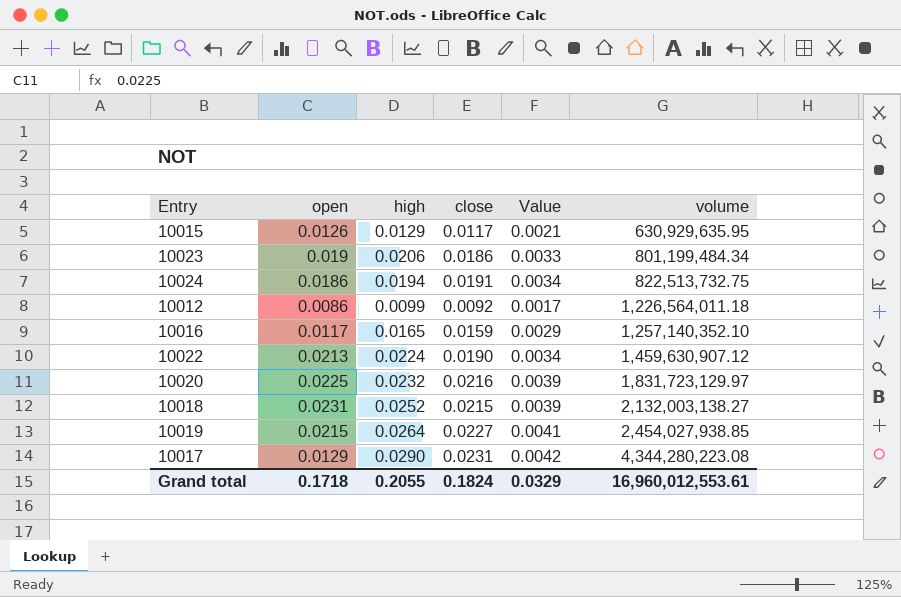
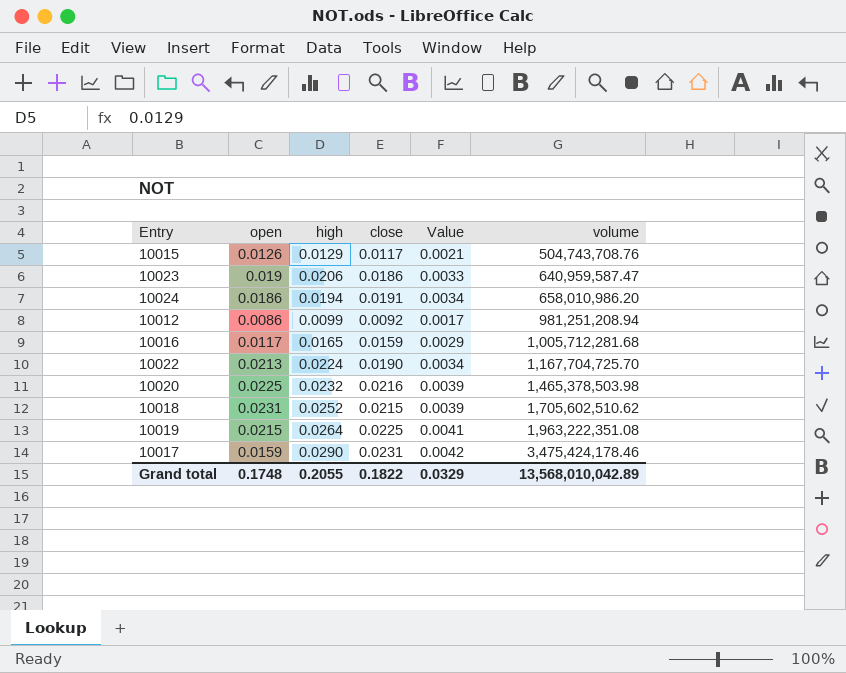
10015 | volume: 630,929,635.95 -> 504,743,708.76
10023 | volume: 801,199,484.34 -> 640,959,587.47
10024 | volume: 822,513,732.75 -> 658,010,986.20
10012 | volume: 1,226,564,011.18 -> 981,251,208.94
10016 | volume: 1,257,140,352.10 -> 1,005,712,281.68
10022 | volume: 1,459,630,907.12 -> 1,167,704,725.70
10020 | volume: 1,831,723,129.97 -> 1,465,378,503.98
10018 | volume: 2,132,003,138.27 -> 1,705,602,510.62
10019 | close: 0.0227 -> 0.0225
10019 | volume: 2,454,027,938.85 -> 1,963,222,351.08
10017 | open: 0.0129 -> 0.0159
10017 | volume: 4,344,280,223.08 -> 3,475,424,178.46
Grand total | open: 0.1718 -> 0.1748
Grand total | close: 0.1824 -> 0.1822
Grand total | volume: 16,960,012,553.61 -> 13,568,010,042.89

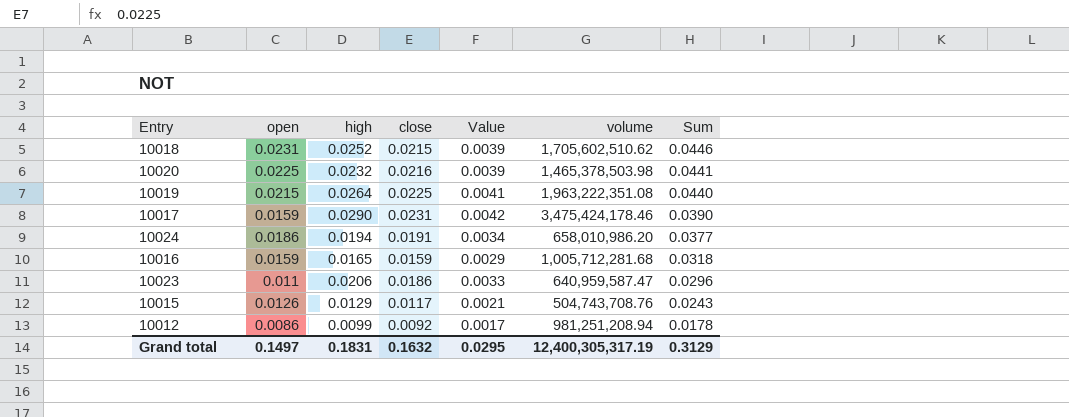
row order: volume ascending -> Sum descending
column Sum | formula: none -> [open] + [close]
row 10022: 0.0213 | 0.0224 | 0.0190 | 0.0034 | 1,167,704,725.70 -> none
10016 | open: 0.0117 -> 0.0159
10023 | open: 0.019 -> 0.011
Grand total | open: 0.1748 -> 0.1497
Grand total | high: 0.2055 -> 0.1831
Grand total | close: 0.1822 -> 0.1632
Grand total | Value: 0.0329 -> 0.0295
Grand total | volume: 13,568,010,042.89 -> 12,400,305,317.19

